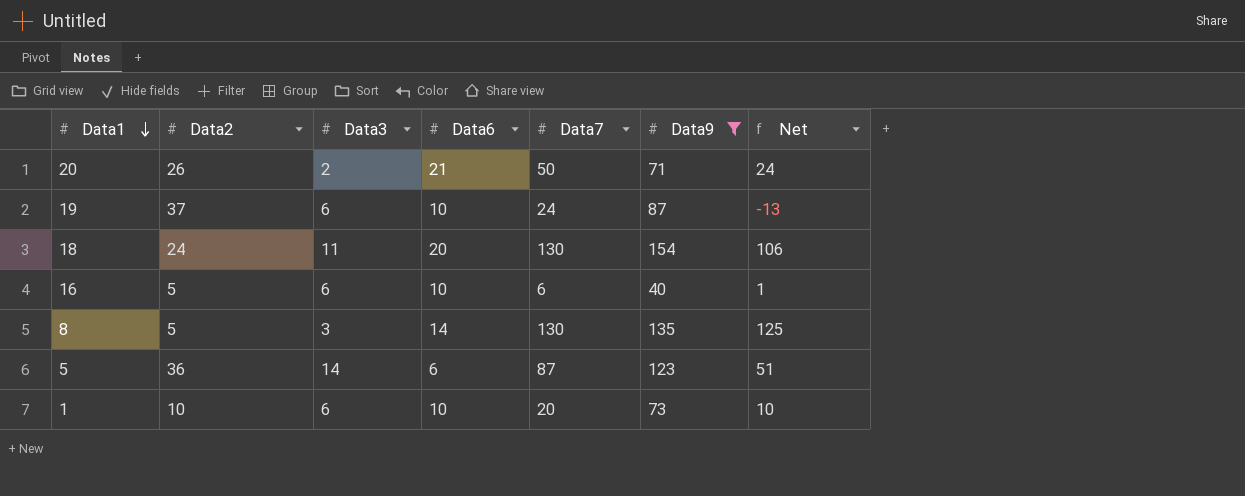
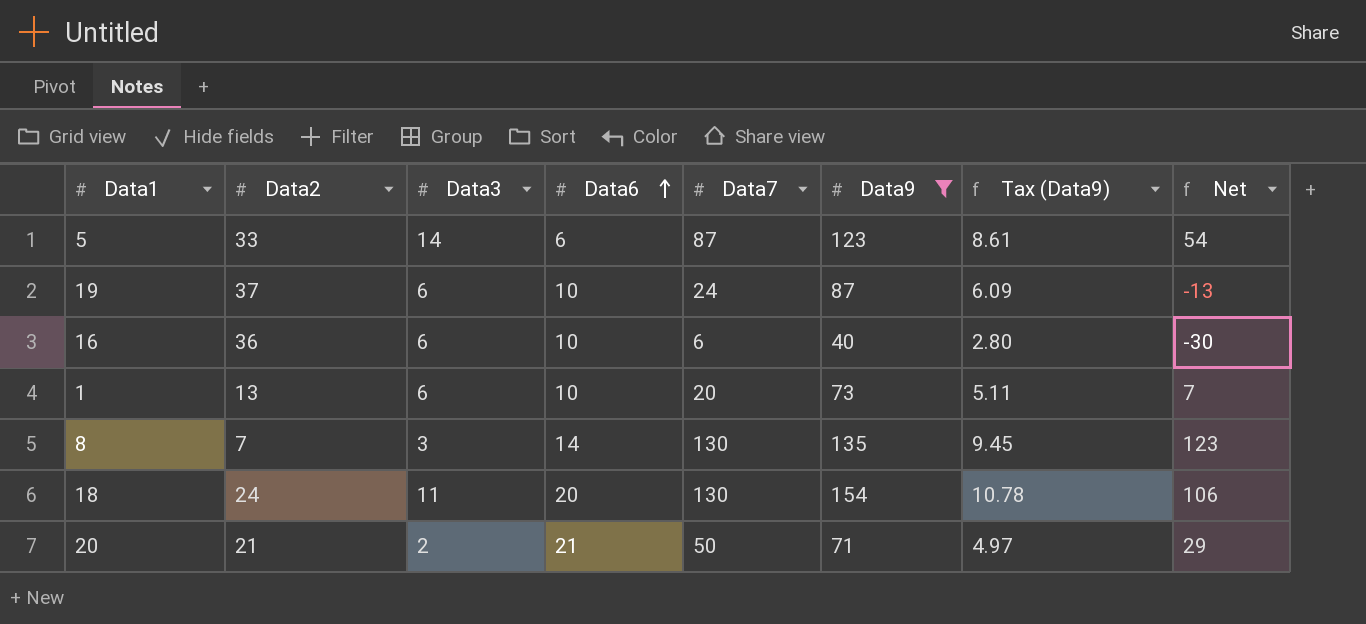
row order: Data1 descending -> Data6 ascending
column Tax (Data9) | formula: none -> [Data9] * 0.07
5 | Data2: 36 -> 33
5 | Net: 51 -> 54
16 | Data2: 5 -> 36
16 | Net: 1 -> -30
1 | Data2: 10 -> 13
1 | Net: 10 -> 7
8 | Data2: 5 -> 7
8 | Net: 125 -> 123
20 | Data2: 26 -> 21
20 | Net: 24 -> 29

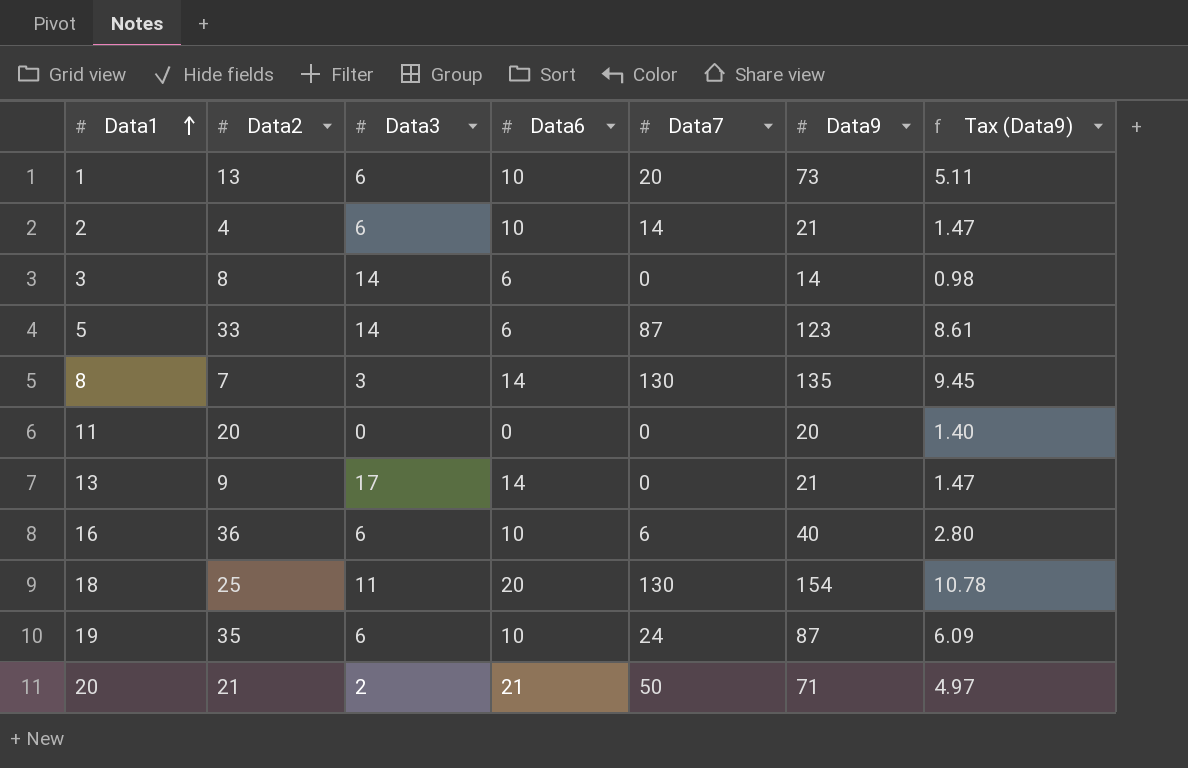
filter: Data9 >= 40 -> none
row order: Data6 ascending -> Data1 ascending
column Net | formula: [Data7] - [Data2] -> none
18 | Data2: 24 -> 25
19 | Data2: 37 -> 35

